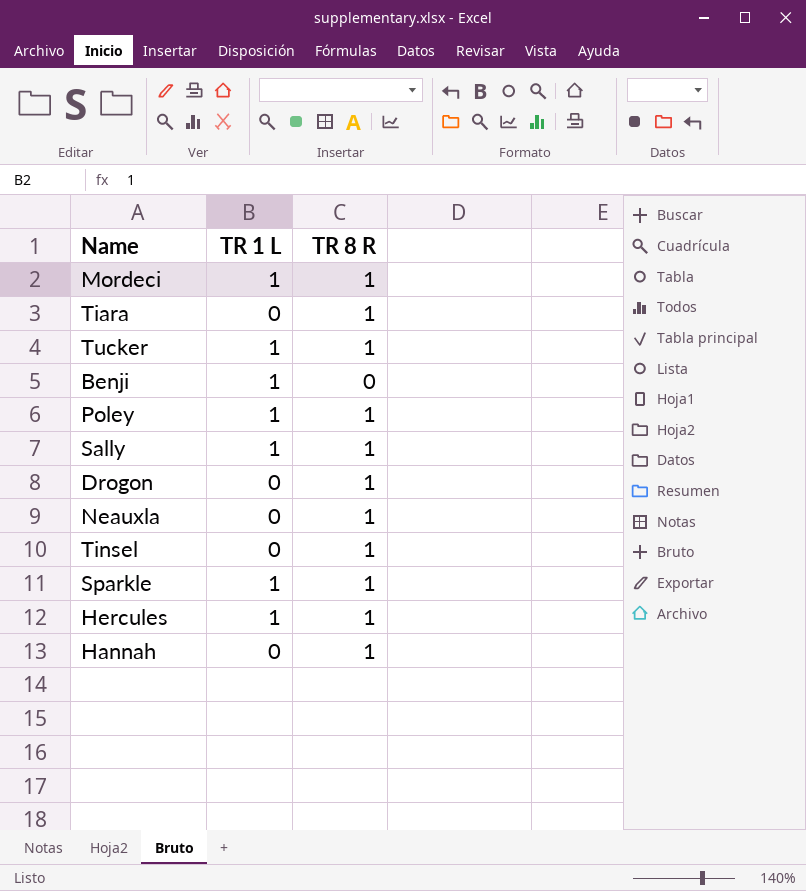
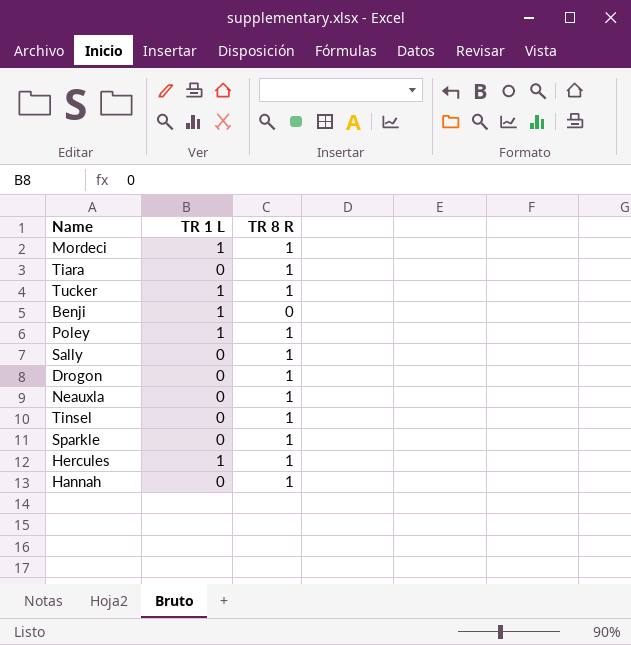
Sally | TR 1 L: 1 -> 0
Sparkle | TR 1 L: 1 -> 0

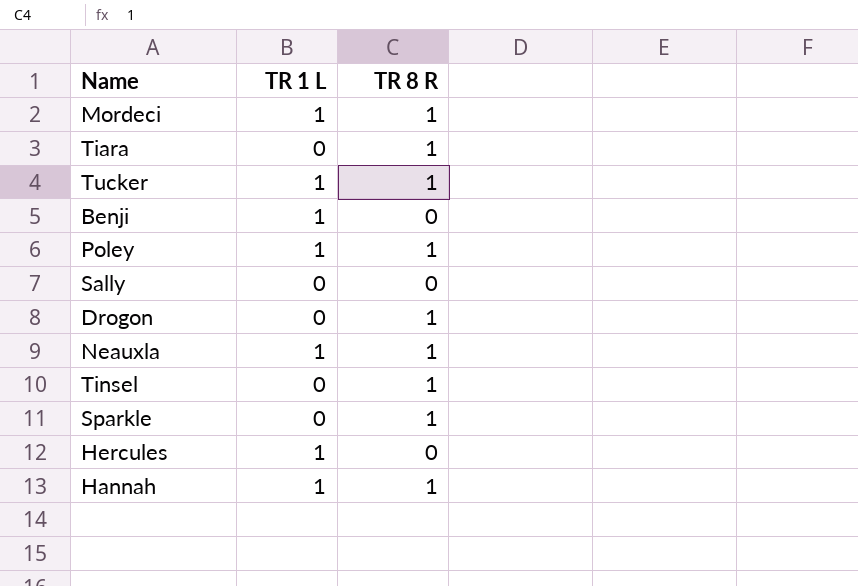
Sally | TR 8 R: 1 -> 0
Neauxla | TR 1 L: 0 -> 1
Hercules | TR 8 R: 1 -> 0
Hannah | TR 1 L: 0 -> 1

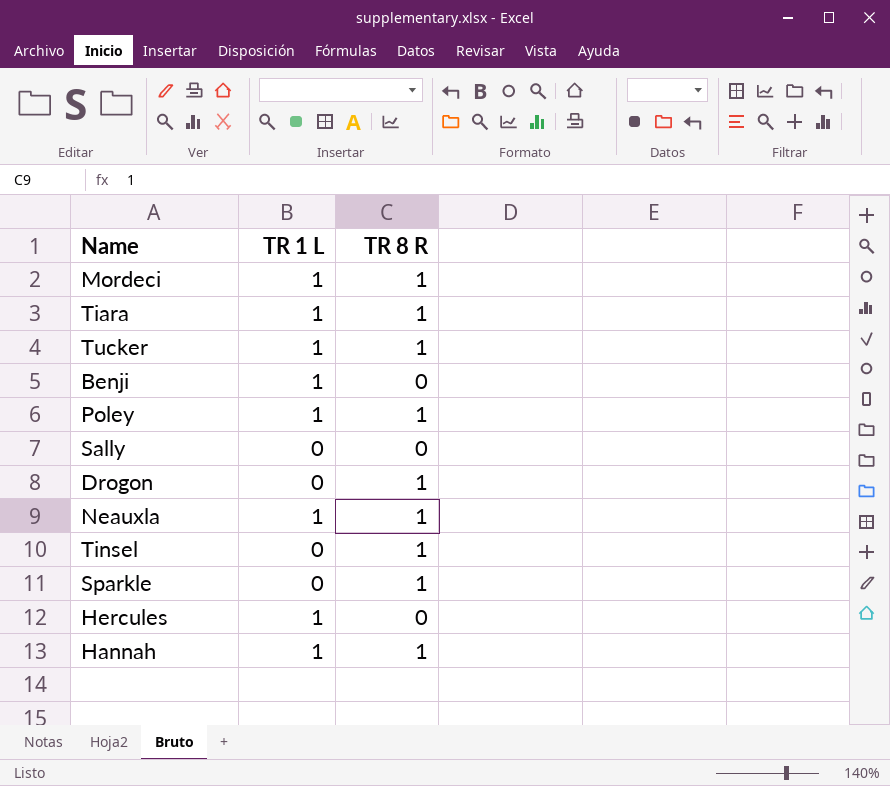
Tiara | TR 1 L: 0 -> 1

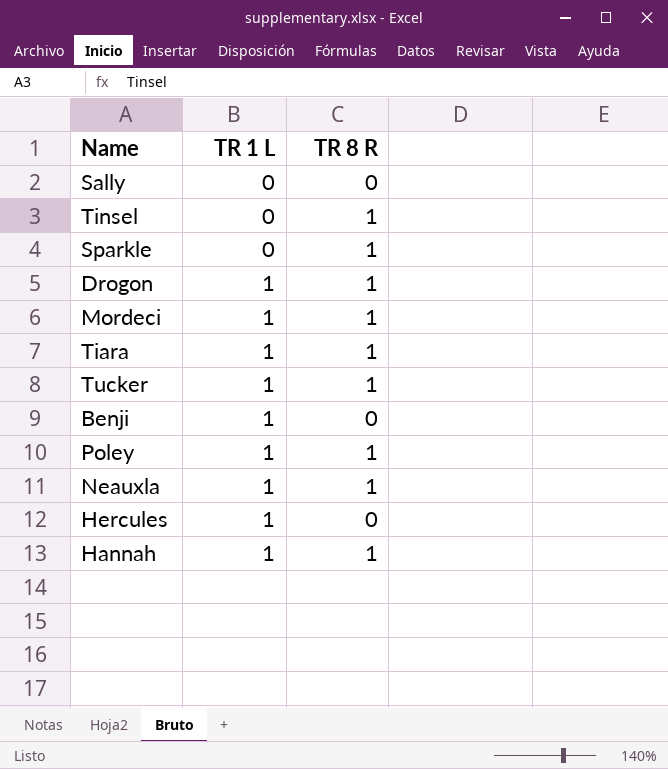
row order: none -> TR 1 L ascending
Drogon | TR 1 L: 0 -> 1

